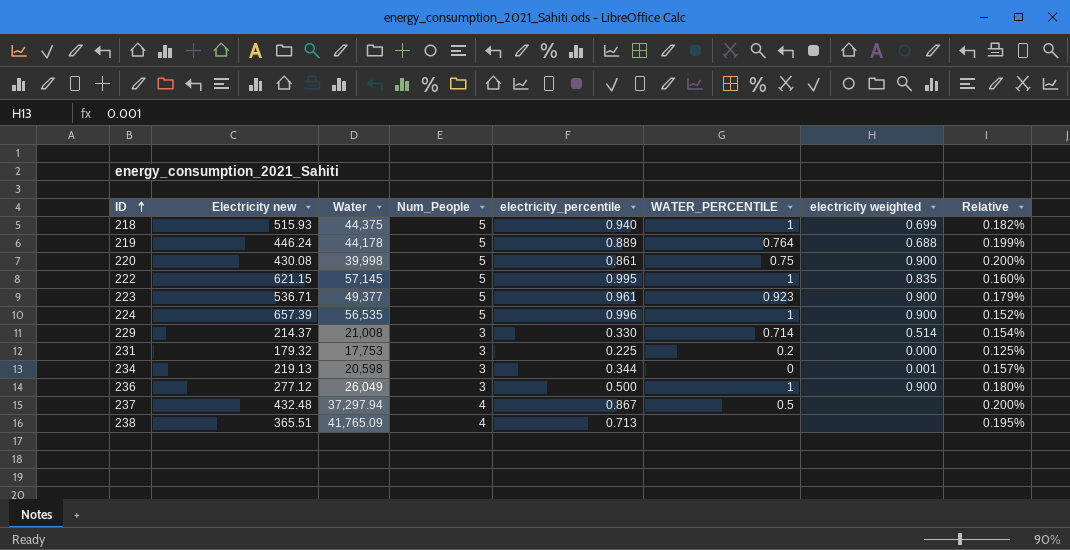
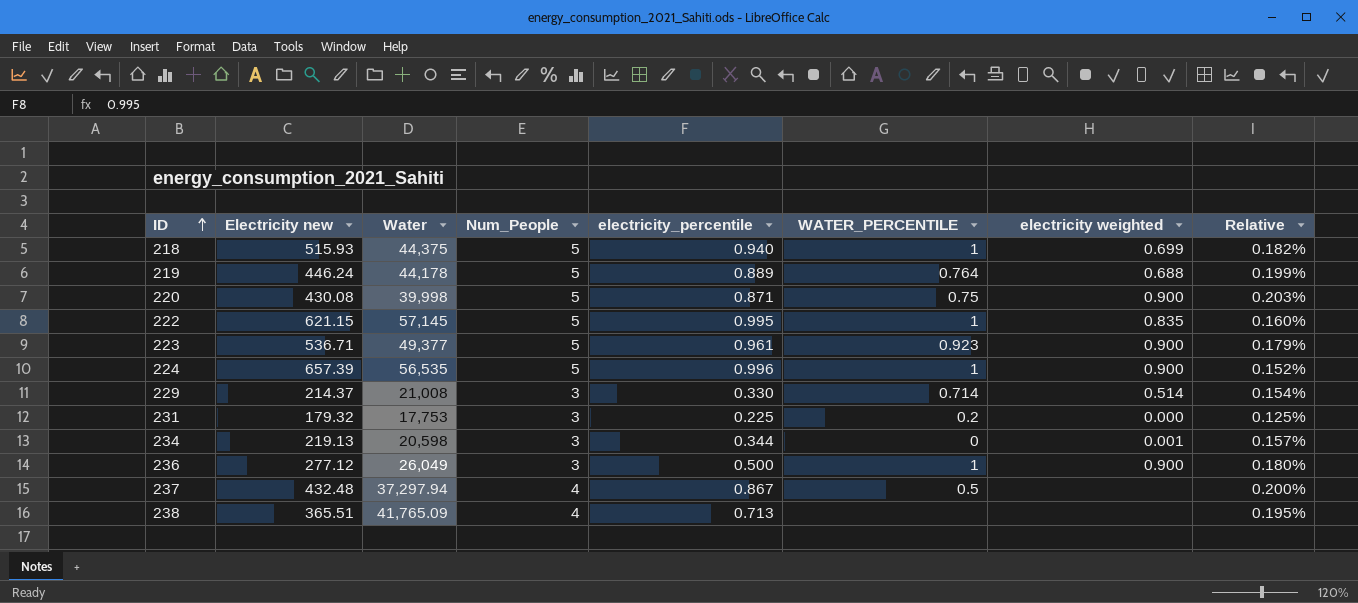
220 | electricity_percentile: 0.861 -> 0.871
220 | Relative: 0.200% -> 0.203%

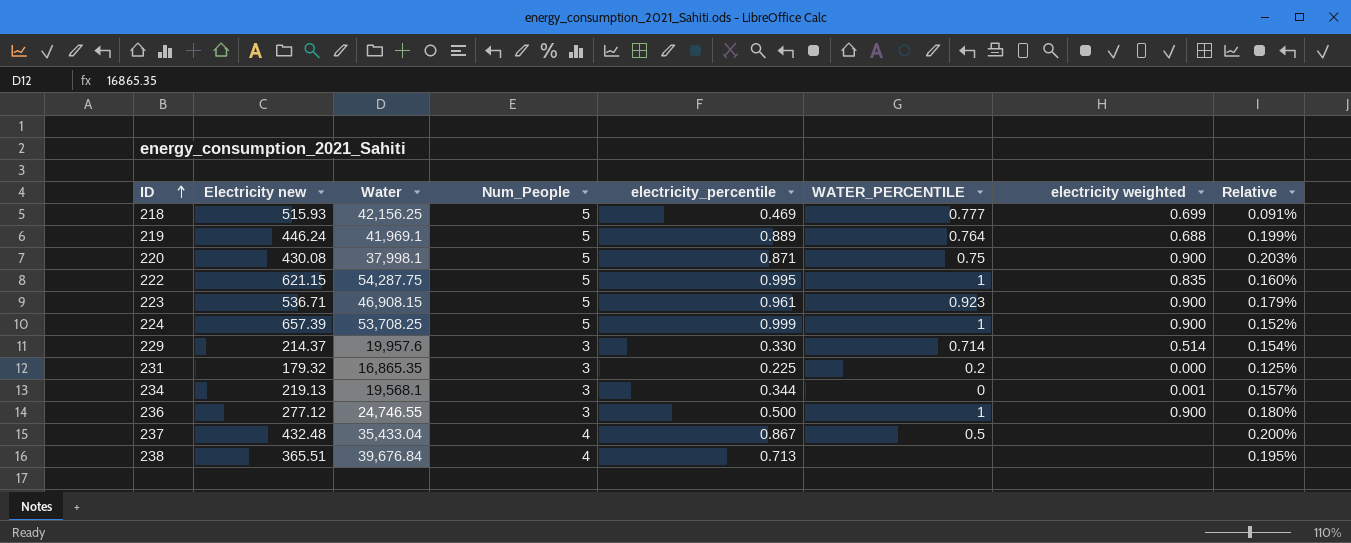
218 | Water: 44,375 -> 42,156.25
218 | electricity_percentile: 0.940 -> 0.469
218 | WATER_PERCENTILE: 1 -> 0.777
218 | Relative: 0.182% -> 0.091%
219 | Water: 44,178 -> 41,969.1
220 | Water: 39,998 -> 37,998.1
222 | Water: 57,145 -> 54,287.75
223 | Water: 49,377 -> 46,908.15
224 | Water: 56,535 -> 53,708.25
224 | electricity_percentile: 0.996 -> 0.999
229 | Water: 21,008 -> 19,957.6
231 | Water: 17,753 -> 16,865.35
234 | Water: 20,598 -> 19,568.1
236 | Water: 26,049 -> 24,746.55
237 | Water: 37,297.94 -> 35,433.04
238 | Water: 41,765.09 -> 39,676.84

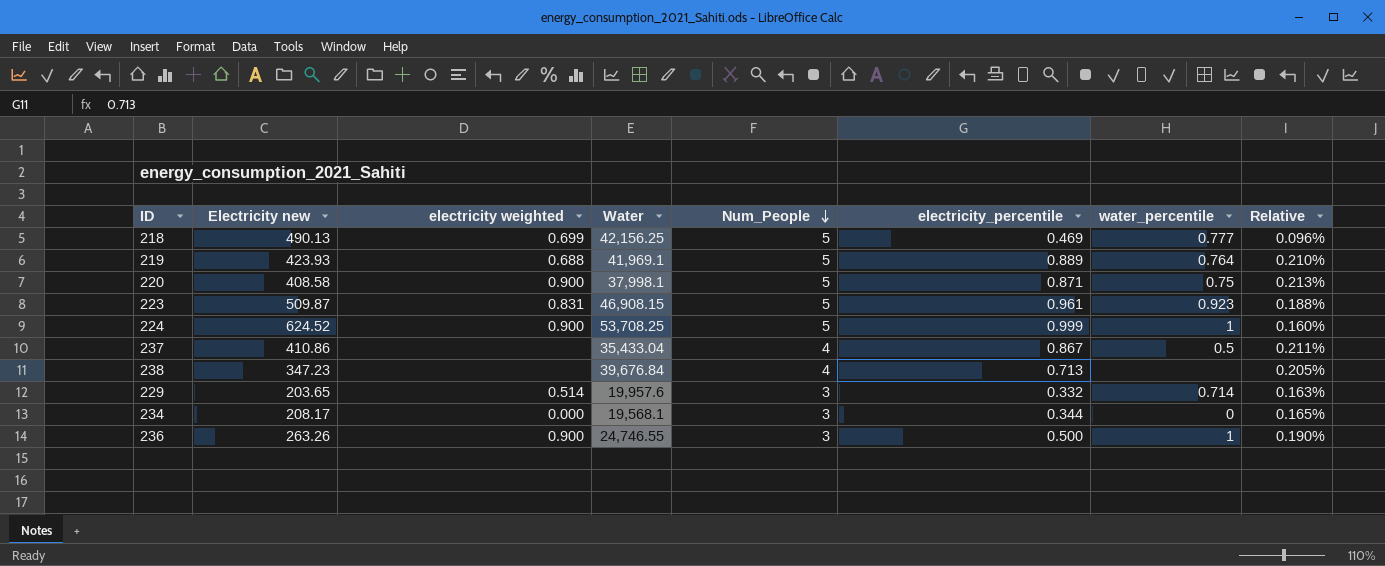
row order: ID ascending -> Num_People descending
column electricity weighted | position: 7 -> 3
column name: WATER_PERCENTILE -> water_percentile
row 222: 621.15 | 54,287.75 | 5 | 0.995 | 1 | 0.835 | 0.160% -> none
row 231: 179.32 | 16,865.35 | 3 | 0.225 | 0.2 | 0.000 | 0.125% -> none
218 | Electricity new: 515.93 -> 490.13
218 | Relative: 0.091% -> 0.096%
219 | Electricity new: 446.24 -> 423.93
219 | Relative: 0.199% -> 0.210%
220 | Electricity new: 430.08 -> 408.58
220 | Relative: 0.203% -> 0.213%
223 | Electricity new: 536.71 -> 509.87
223 | electricity weighted: 0.900 -> 0.831
223 | Relative: 0.179% -> 0.188%
224 | Electricity new: 657.39 -> 624.52
224 | Relative: 0.152% -> 0.160%
237 | Electricity new: 432.48 -> 410.86
237 | Relative: 0.200% -> 0.211%
238 | Electricity new: 365.51 -> 347.23
238 | Relative: 0.195% -> 0.205%
229 | Electricity new: 214.37 -> 203.65
229 | electricity_percentile: 0.330 -> 0.332
229 | Relative: 0.154% -> 0.163%
234 | Electricity new: 219.13 -> 208.17
234 | electricity weighted: 0.001 -> 0.000
234 | Relative: 0.157% -> 0.165%
236 | Electricity new: 277.12 -> 263.26
236 | Relative: 0.180% -> 0.190%

